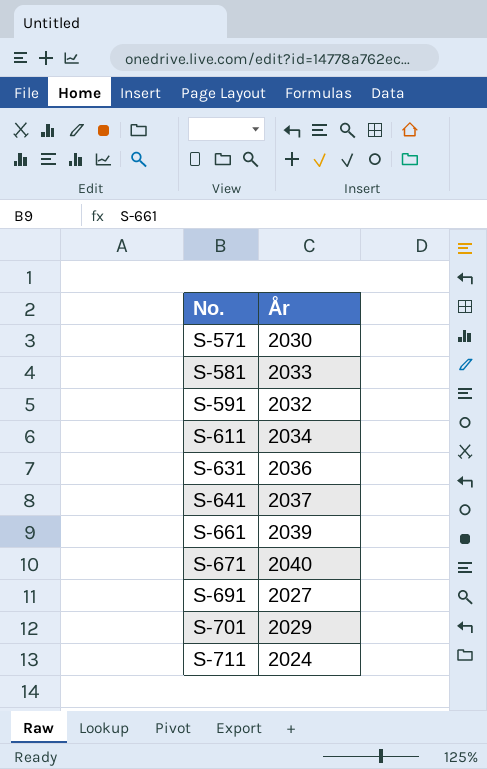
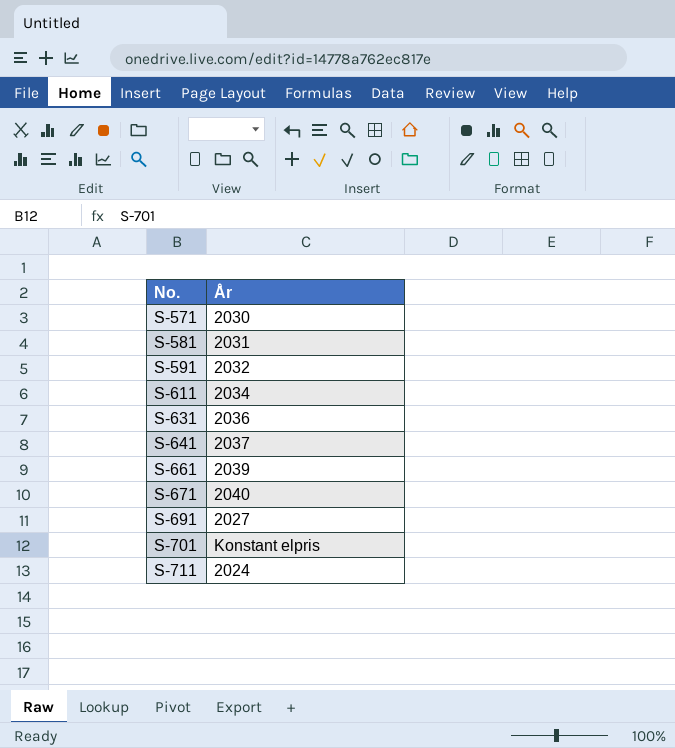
S-581 | År: 2033 -> 2031
S-701 | År: 2029 -> Konstant elpris

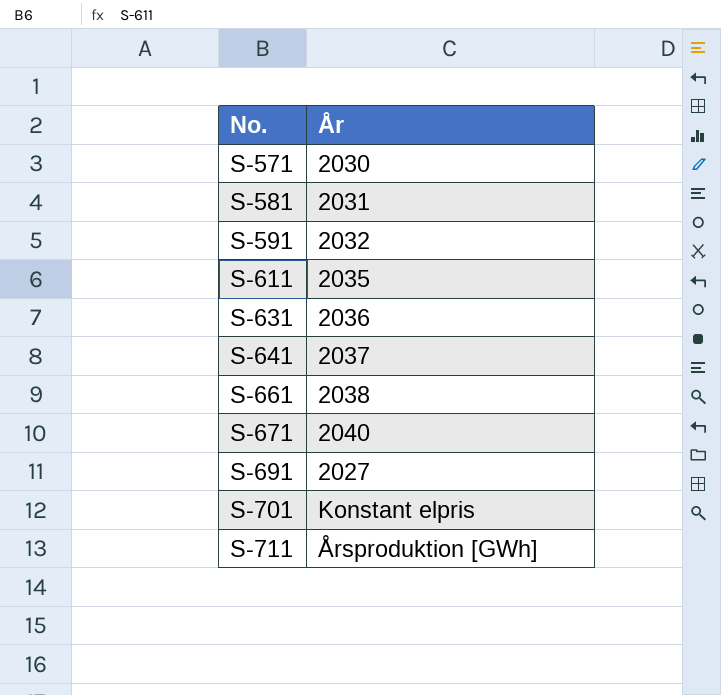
S-611 | År: 2034 -> 2035
S-661 | År: 2039 -> 2038
S-711 | År: 2024 -> Årsproduktion [GWh]

